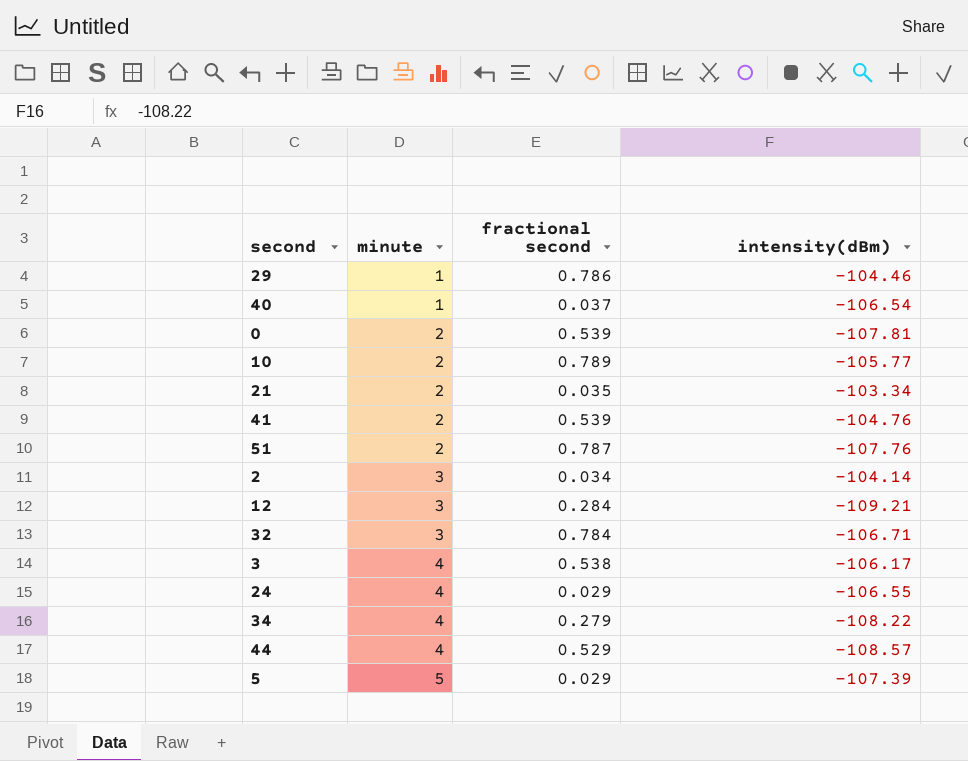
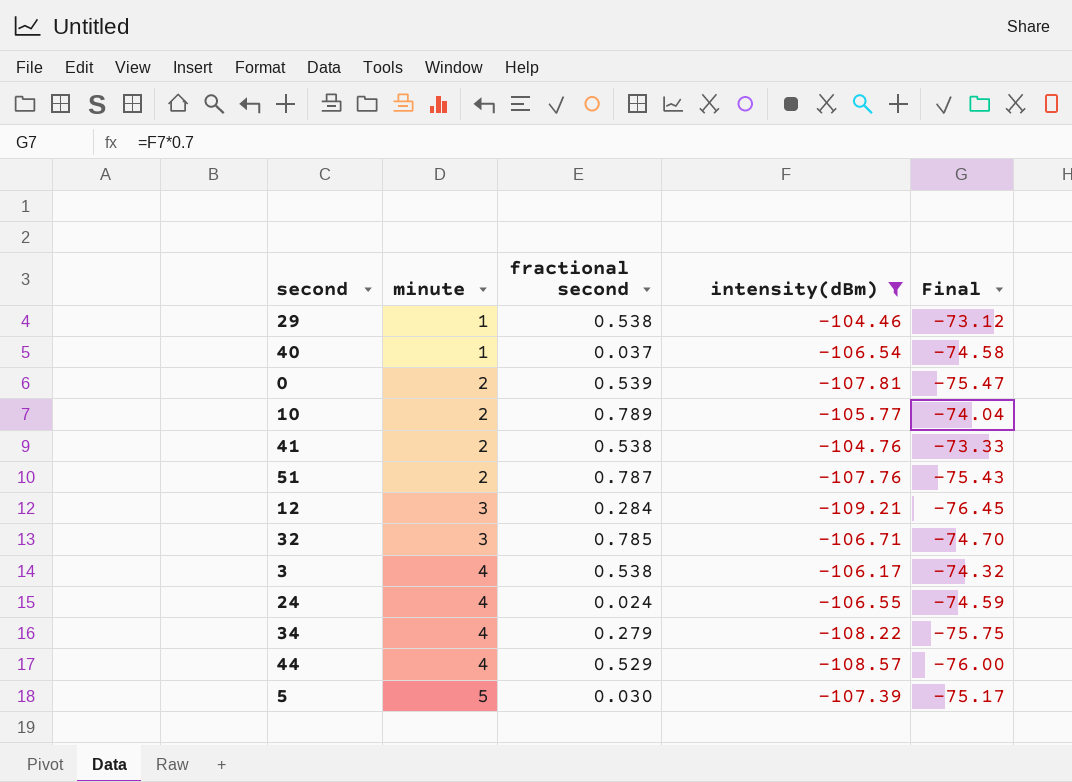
filter: none -> intensity(dBm) <= -104.46
column Final | formula: none -> [intensity(dBm)] * 0.7
29 | fractional second: 0.786 -> 0.538
41 | fractional second: 0.539 -> 0.538
32 | fractional second: 0.784 -> 0.785
24 | fractional second: 0.029 -> 0.024
5 | fractional second: 0.029 -> 0.030

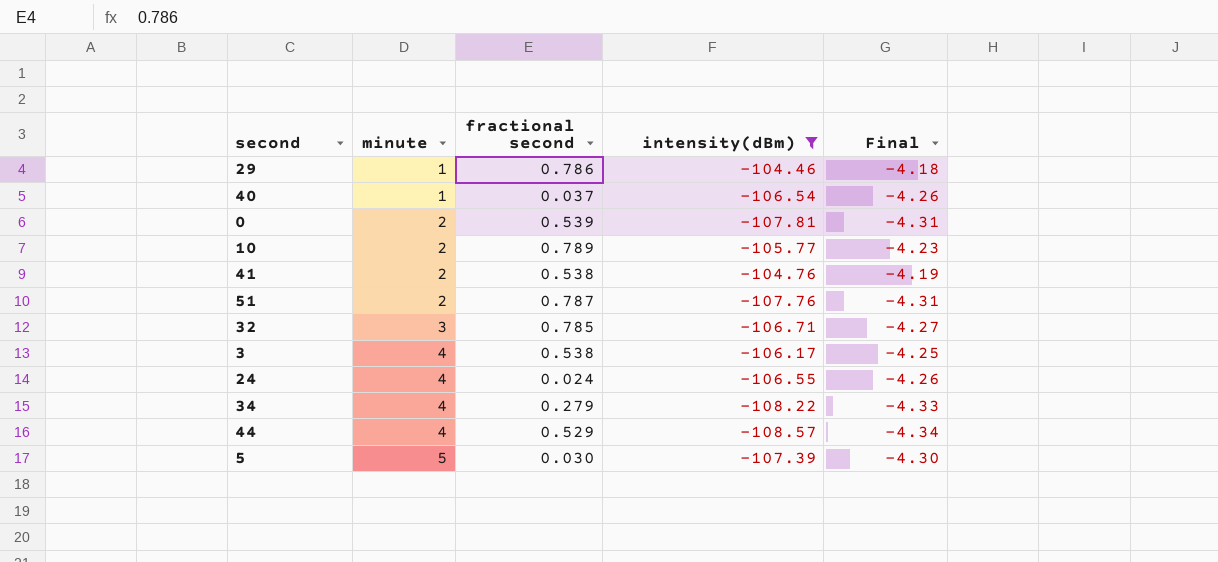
column Final | formula: [intensity(dBm)] * 0.7 -> [intensity(dBm)] * 0.04
row 12: 3 | 0.284 | -109.21 | -76.45 -> none
29 | fractional second: 0.538 -> 0.786

